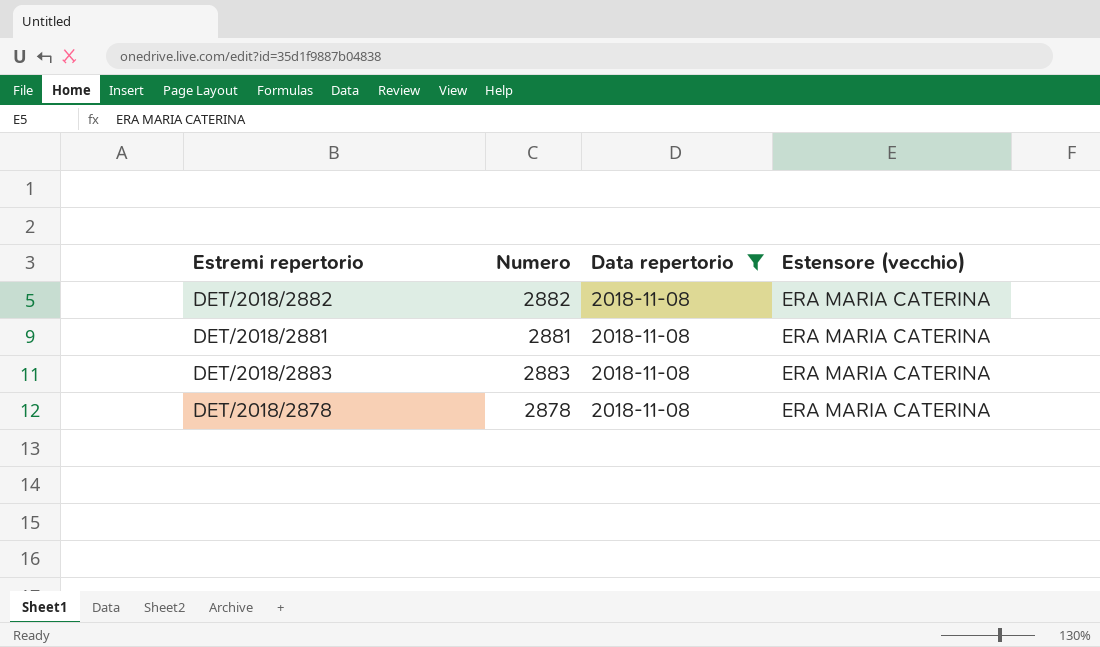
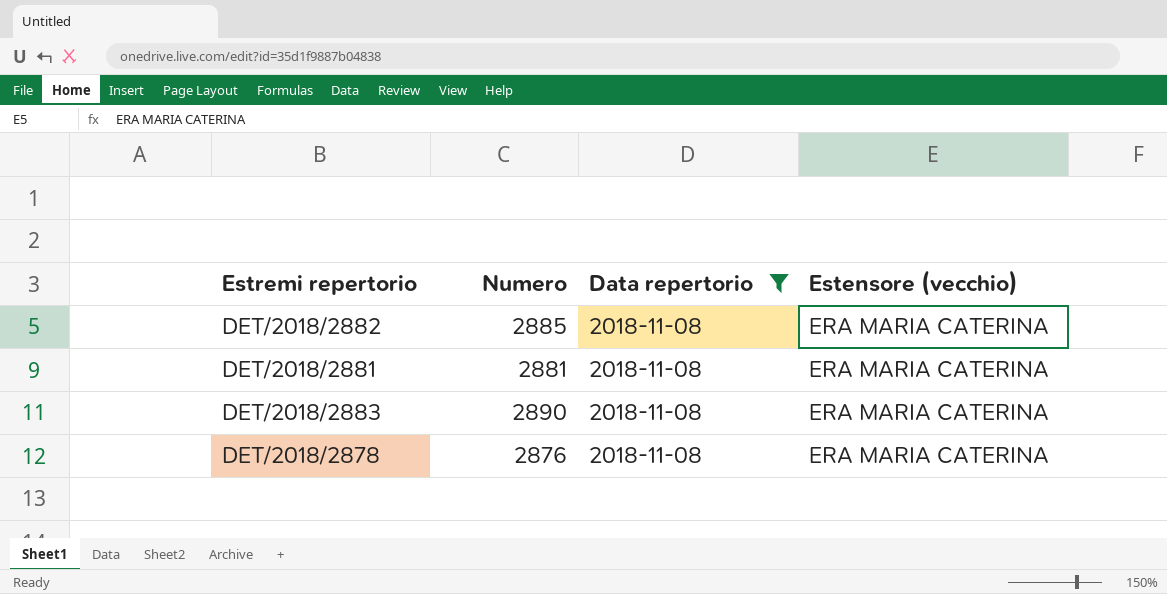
DET/2018/2882 | Numero: 2882 -> 2885
DET/2018/2883 | Numero: 2883 -> 2890
DET/2018/2878 | Numero: 2878 -> 2876

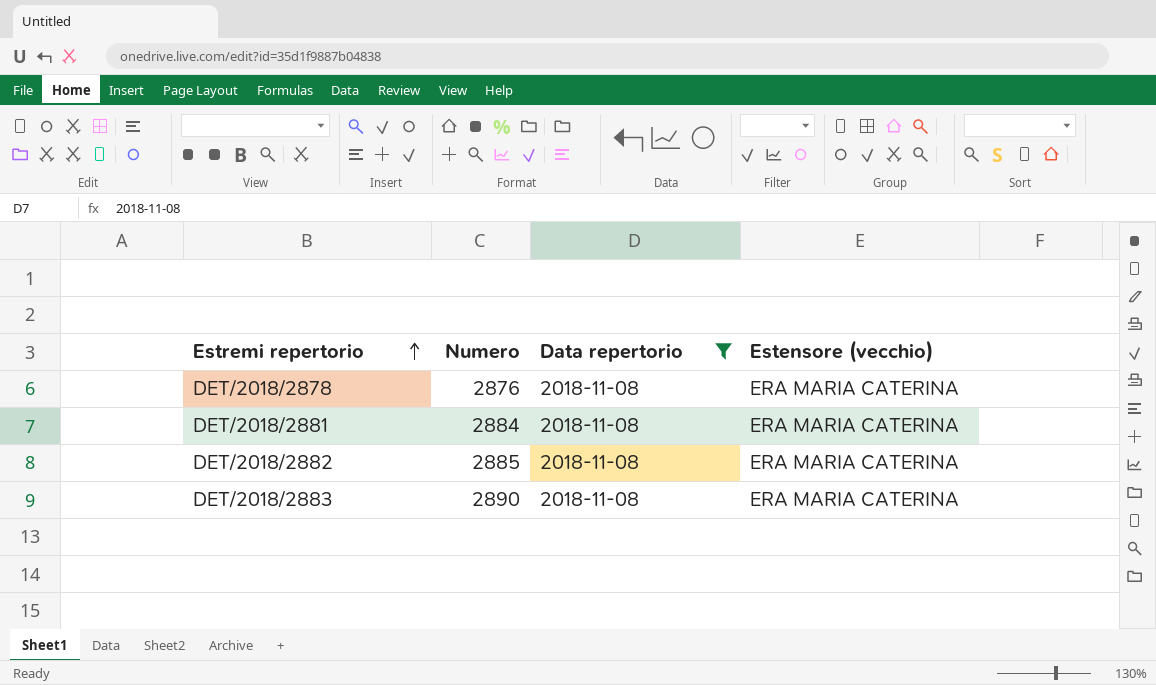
row order: none -> Estremi repertorio ascending
DET/2018/2881 | Numero: 2881 -> 2884

